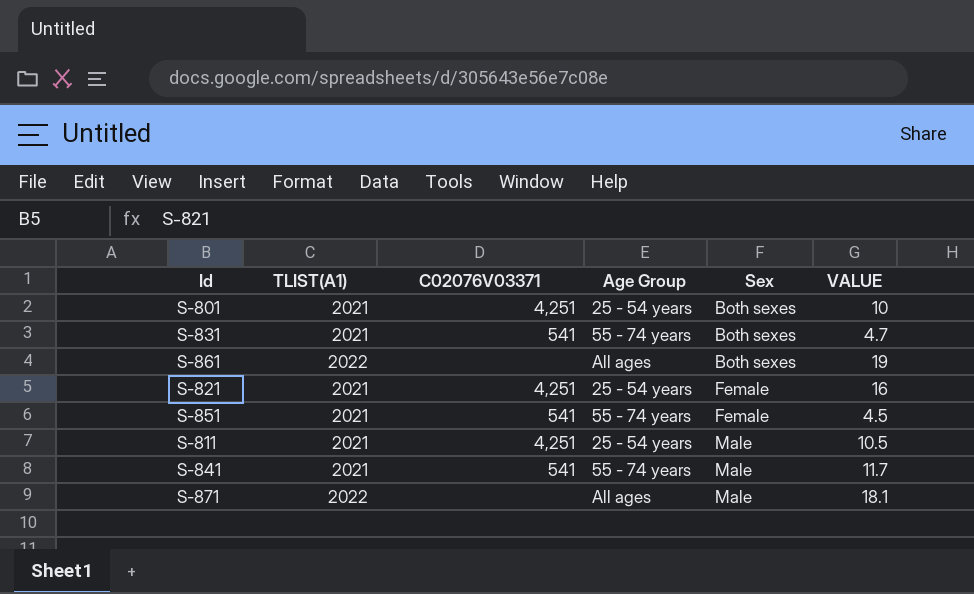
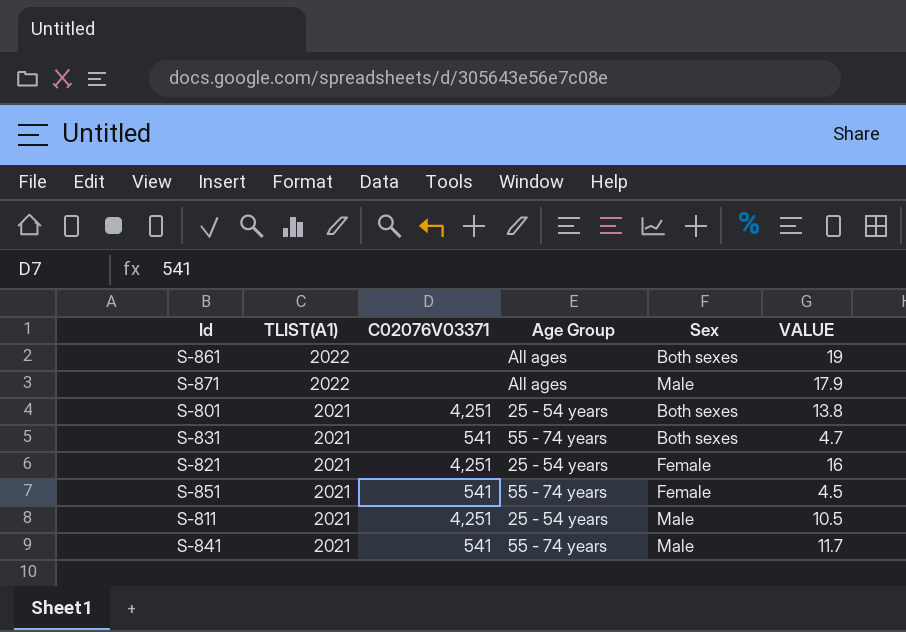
row order: Sex ascending -> TLIST(A1) descending
S-871 | VALUE: 18.1 -> 17.9
S-801 | VALUE: 10 -> 13.8

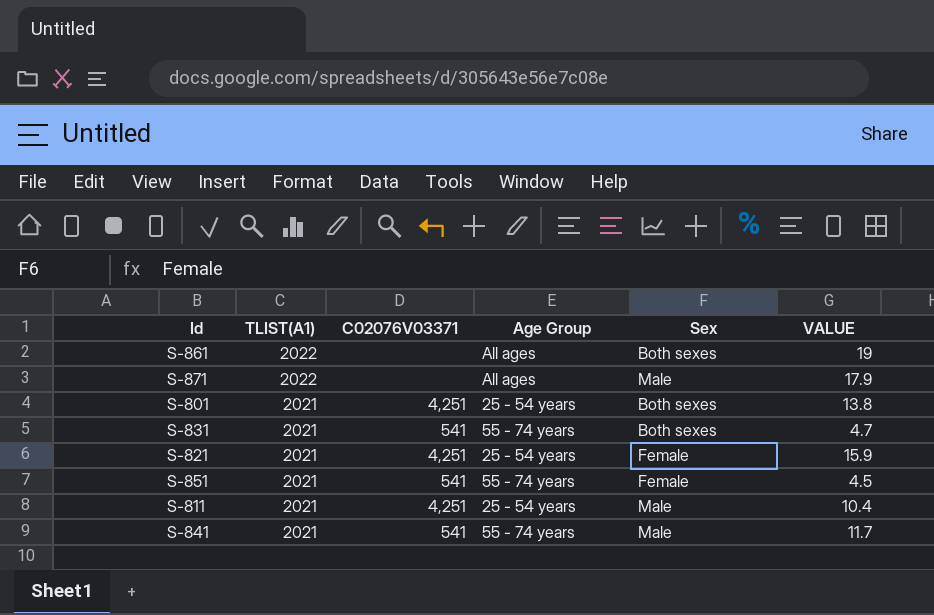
S-821 | VALUE: 16 -> 15.9
S-811 | VALUE: 10.5 -> 10.4

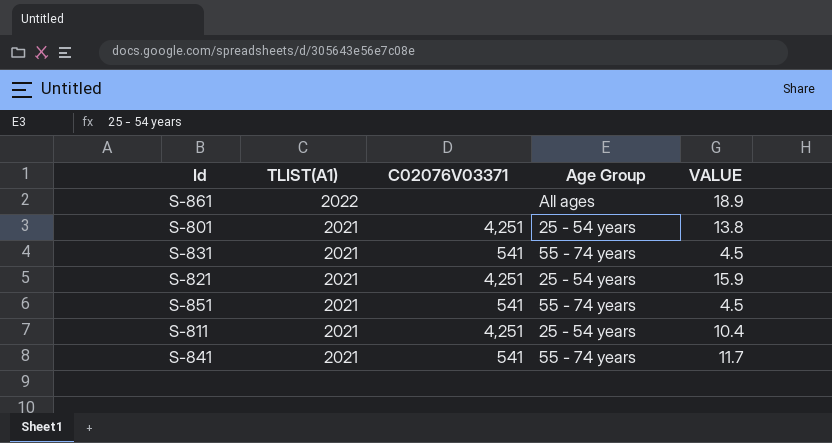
column Sex | position: 5 -> none
row S-871: 2022 | none | All ages | Male | 17.9 -> none
S-861 | VALUE: 19 -> 18.9
S-831 | VALUE: 4.7 -> 4.5

